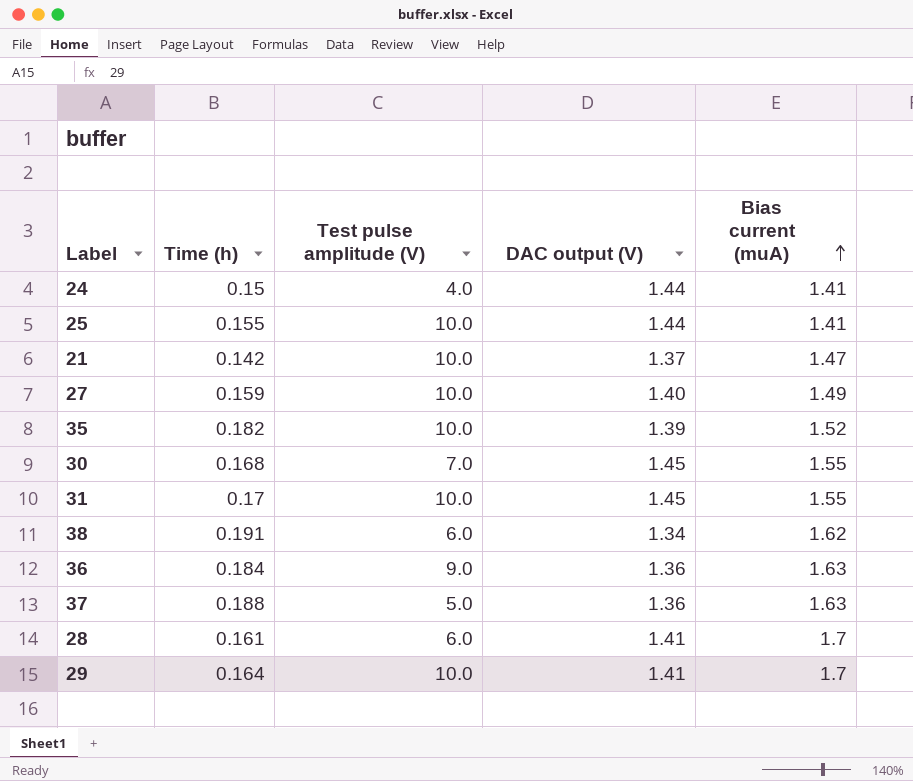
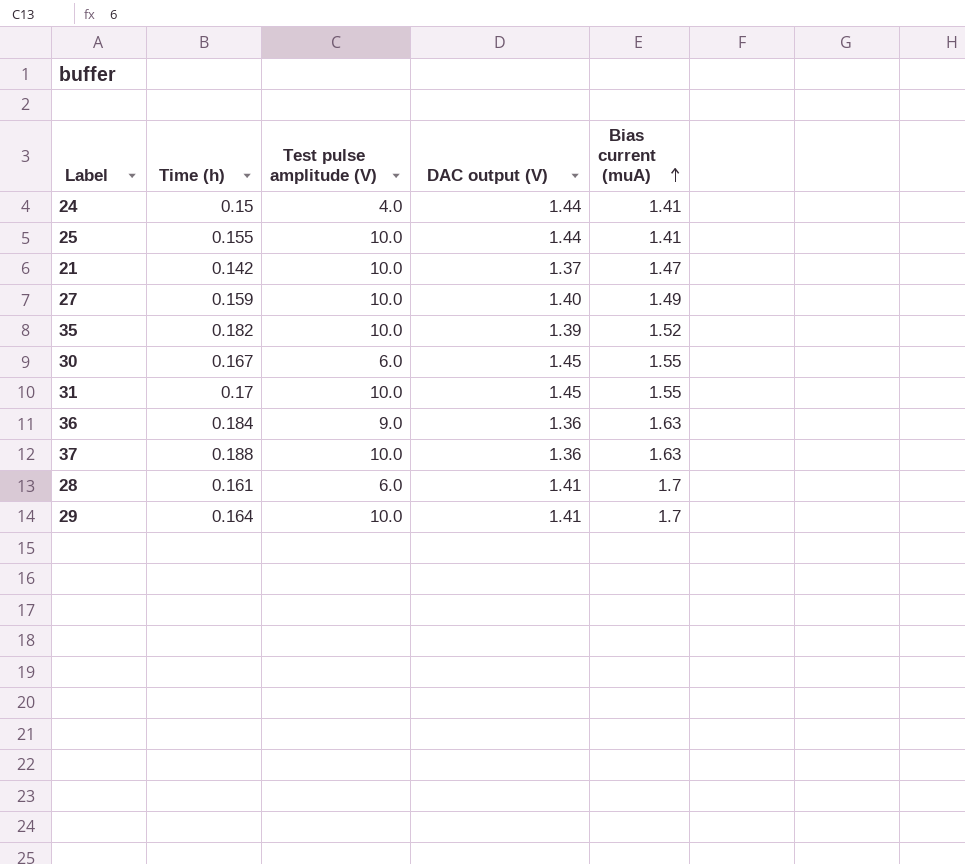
row 38: 0.191 | 6.0 | 1.34 | 1.62 -> none
30 | Time (h): 0.168 -> 0.167
30 | Test pulse amplitude (V): 7.0 -> 6.0
37 | Test pulse amplitude (V): 5.0 -> 10.0

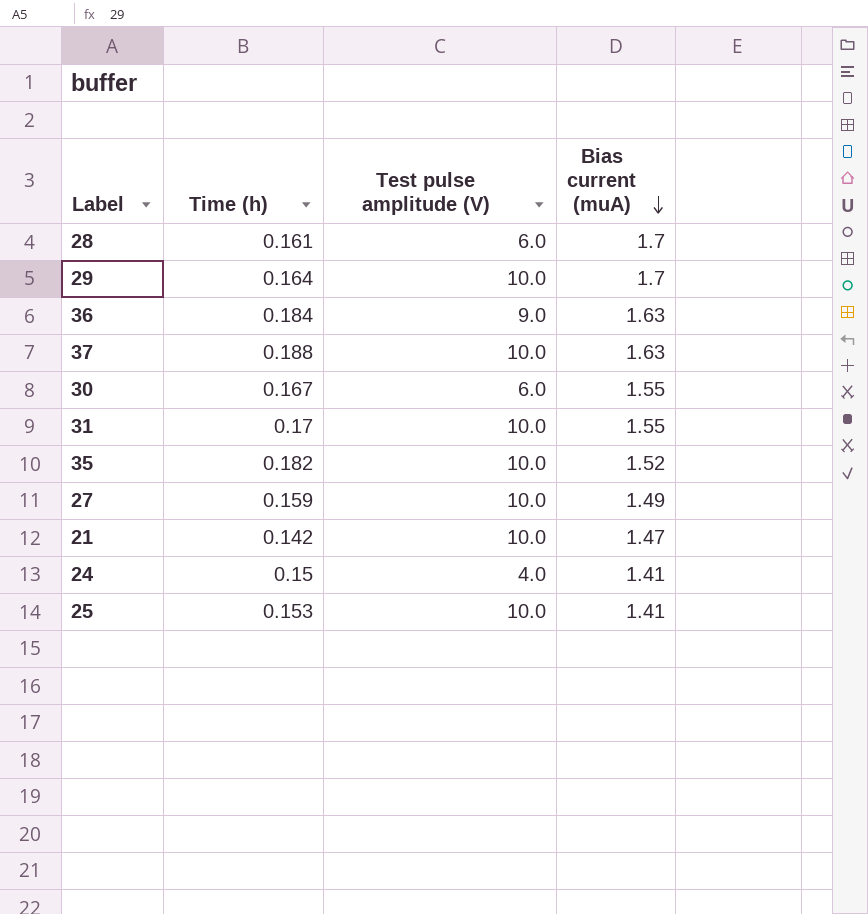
row order: Bias current (muA) ascending -> Bias current (muA) descending
column DAC output (V) | position: 4 -> none
25 | Time (h): 0.155 -> 0.153

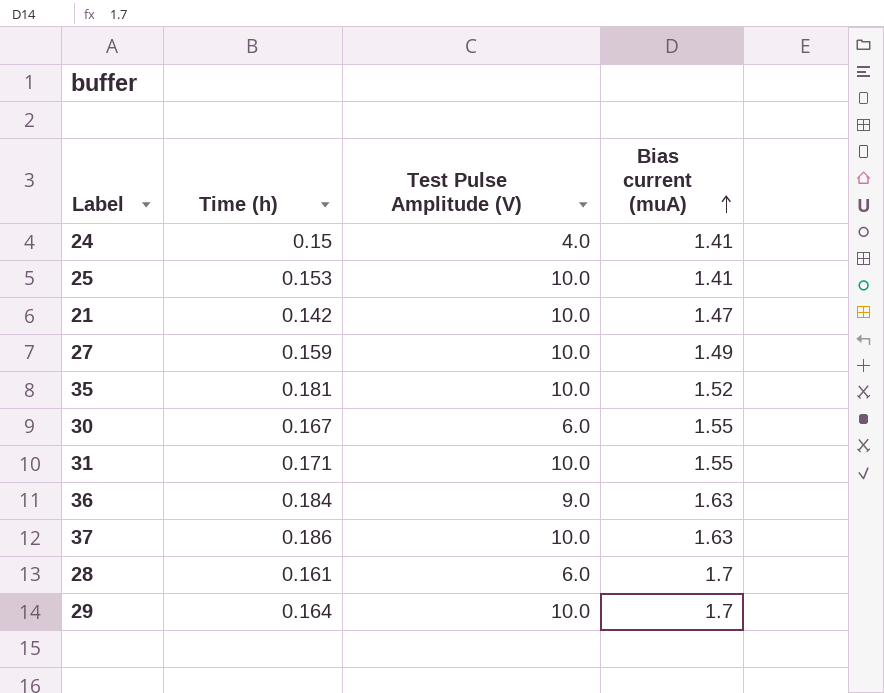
row order: Bias current (muA) descending -> Bias current (muA) ascending
column name: Test pulse amplitude (V) -> Test Pulse Amplitude (V)
35 | Time (h): 0.182 -> 0.181
31 | Time (h): 0.17 -> 0.171
37 | Time (h): 0.188 -> 0.186

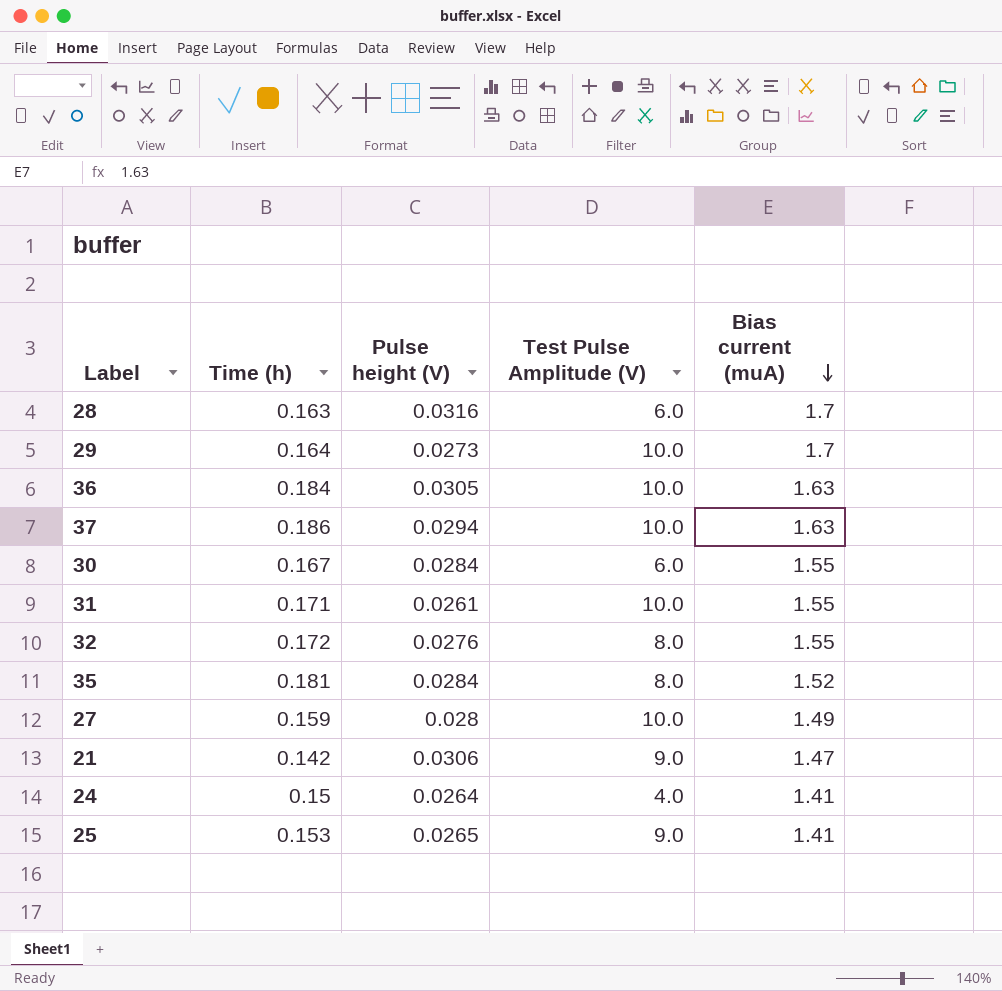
row order: Bias current (muA) ascending -> Bias current (muA) descending
column Pulse height (V) | position: none -> 3
28 | Time (h): 0.161 -> 0.163
36 | Test Pulse Amplitude (V): 9.0 -> 10.0
row 32: none -> 0.172 | 0.0276 | 8.0 | 1.55
35 | Test Pulse Amplitude (V): 10.0 -> 8.0
21 | Test Pulse Amplitude (V): 10.0 -> 9.0
25 | Test Pulse Amplitude (V): 10.0 -> 9.0

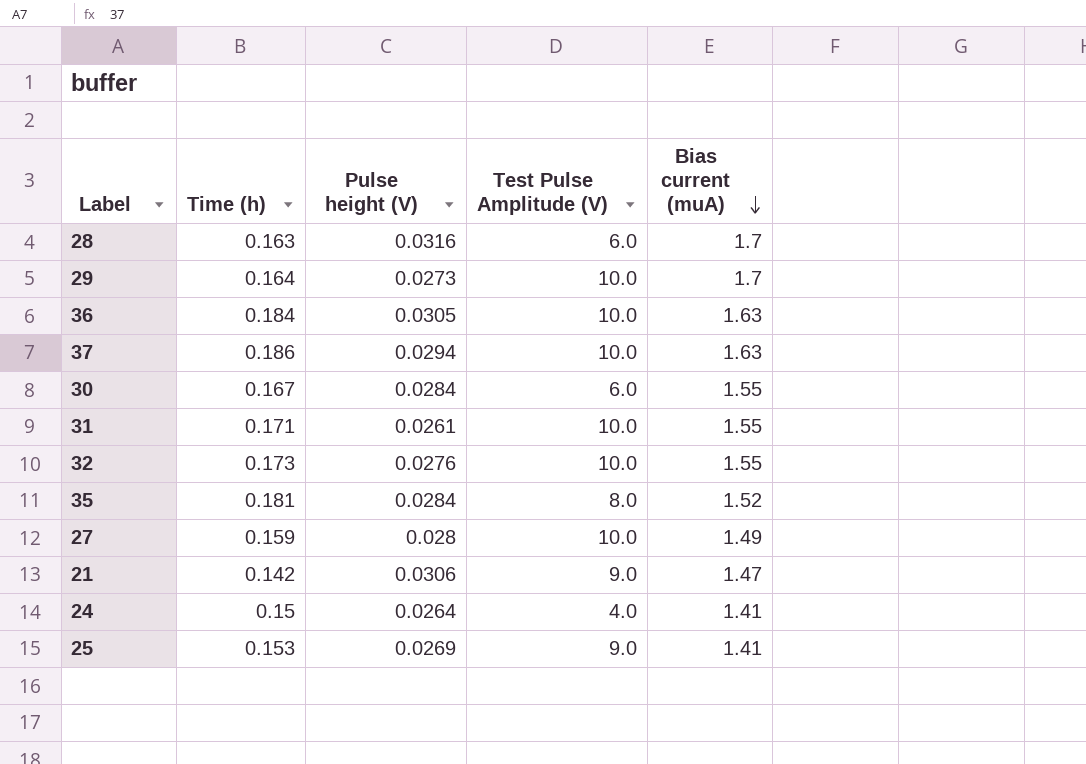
32 | Time (h): 0.172 -> 0.173
32 | Test Pulse Amplitude (V): 8.0 -> 10.0
25 | Pulse height (V): 0.0265 -> 0.0269

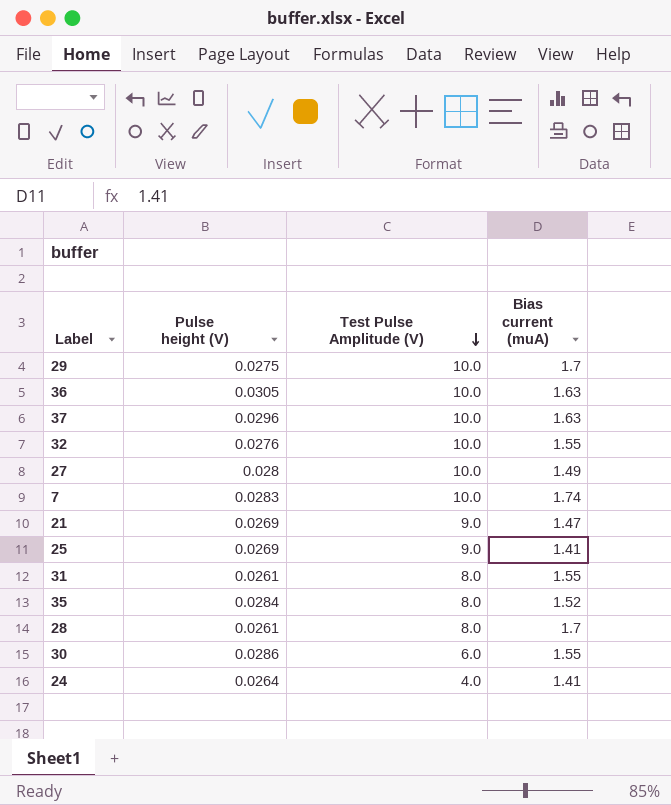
row order: Bias current (muA) descending -> Test Pulse Amplitude (V) descending
column Time (h) | position: 2 -> none
29 | Pulse height (V): 0.0273 -> 0.0275
37 | Pulse height (V): 0.0294 -> 0.0296
row 7: none -> 0.0283 | 10.0 | 1.74
21 | Pulse height (V): 0.0306 -> 0.0269
31 | Test Pulse Amplitude (V): 10.0 -> 8.0
28 | Pulse height (V): 0.0316 -> 0.0261
28 | Test Pulse Amplitude (V): 6.0 -> 8.0
30 | Pulse height (V): 0.0284 -> 0.0286

